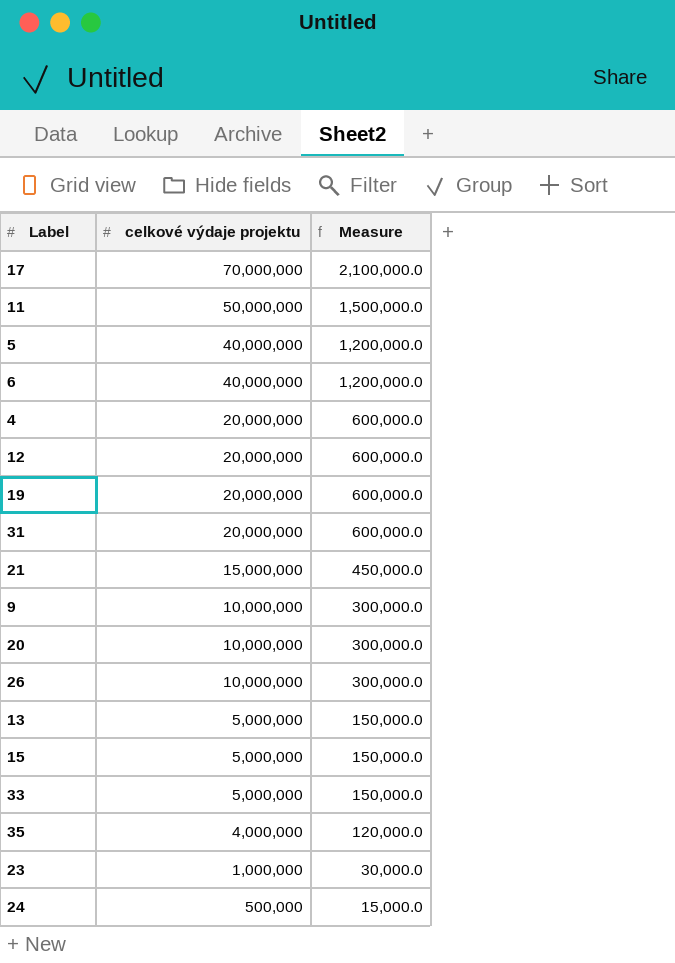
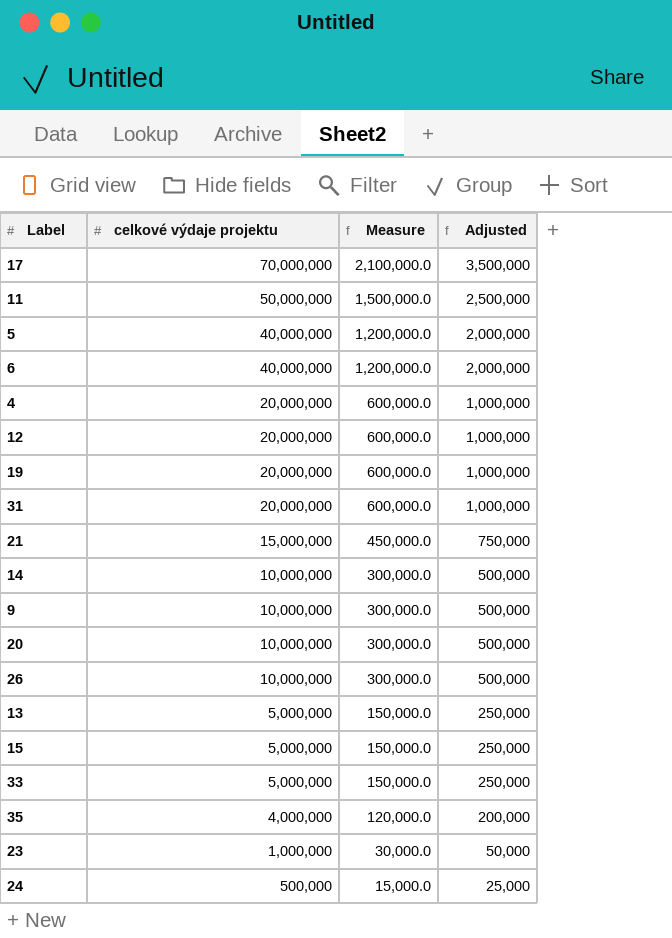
column Adjusted | formula: none -> [celkové výdaje projektu] * 0.05
row 14: none -> 10,000,000 | 300,000.0 | 500,000

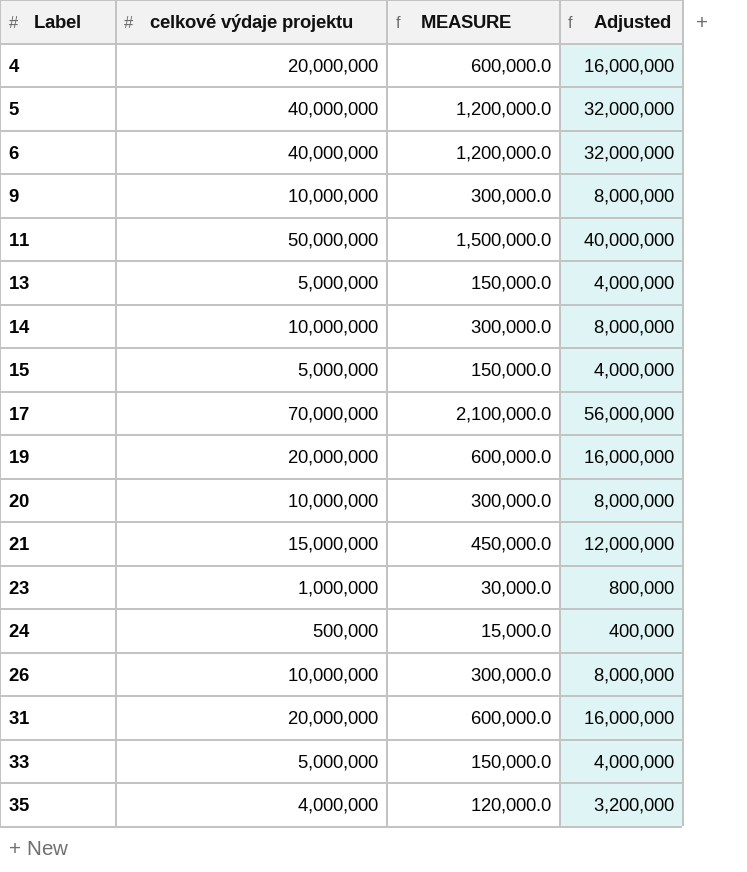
row order: celkové výdaje projektu descending -> Label ascending
column name: Measure -> MEASURE
column Adjusted | formula: [celkové výdaje projektu] * 0.05 -> [celkové výdaje projektu] * 0.8
row 12: 20,000,000 | 600,000.0 | 1,000,000 -> none

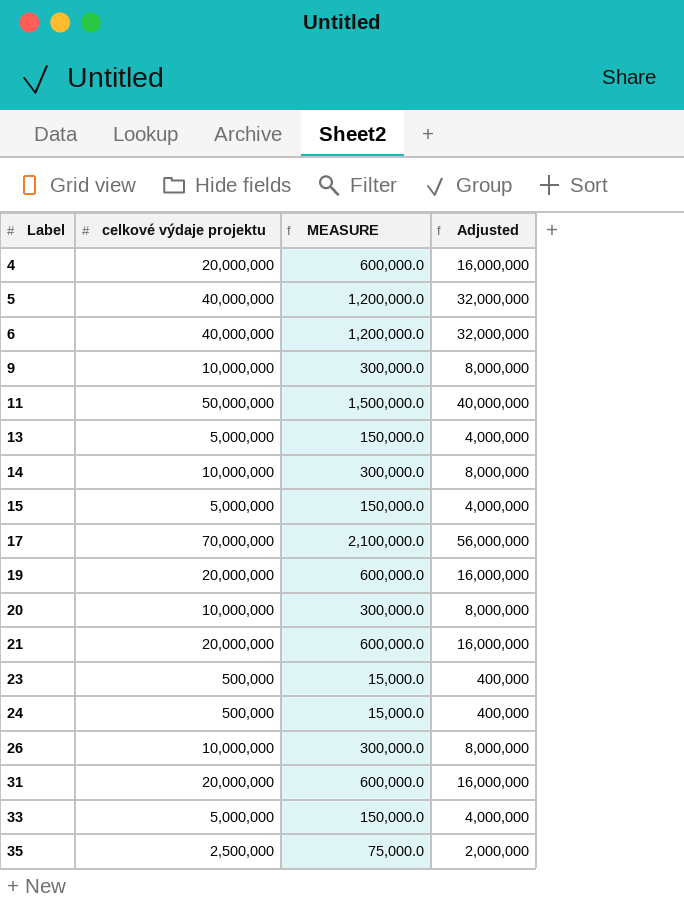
21 | celkové výdaje projektu: 15,000,000 -> 20,000,000
21 | MEASURE: 450,000.0 -> 600,000.0
21 | Adjusted: 12,000,000 -> 16,000,000
23 | celkové výdaje projektu: 1,000,000 -> 500,000
23 | MEASURE: 30,000.0 -> 15,000.0
23 | Adjusted: 800,000 -> 400,000
35 | celkové výdaje projektu: 4,000,000 -> 2,500,000
35 | MEASURE: 120,000.0 -> 75,000.0
35 | Adjusted: 3,200,000 -> 2,000,000

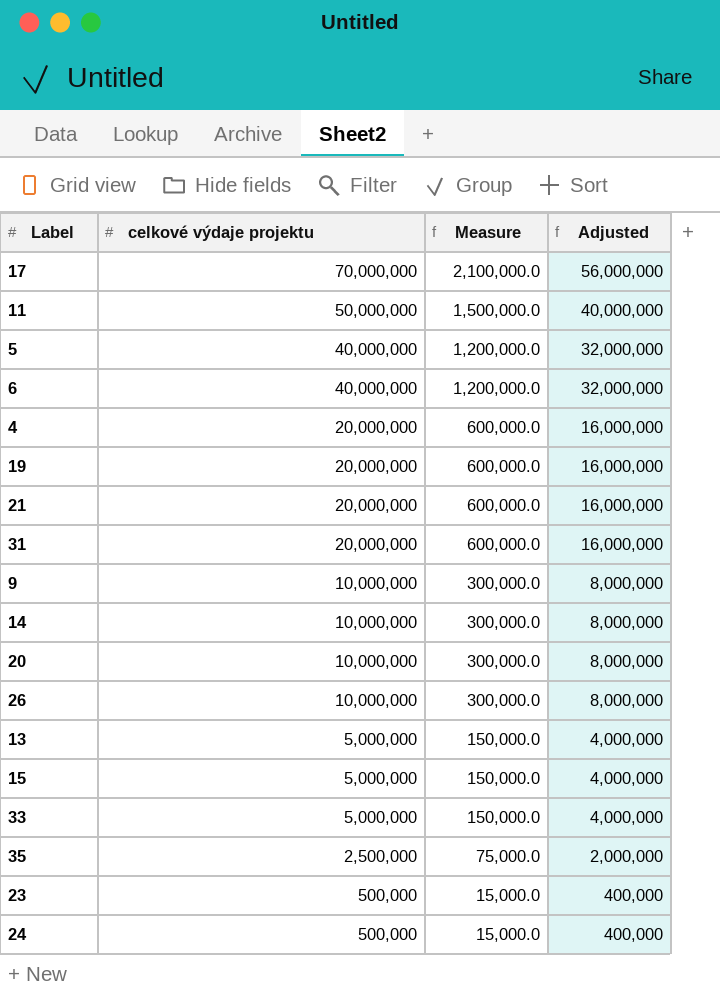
row order: Label ascending -> celkové výdaje projektu descending
column name: MEASURE -> Measure

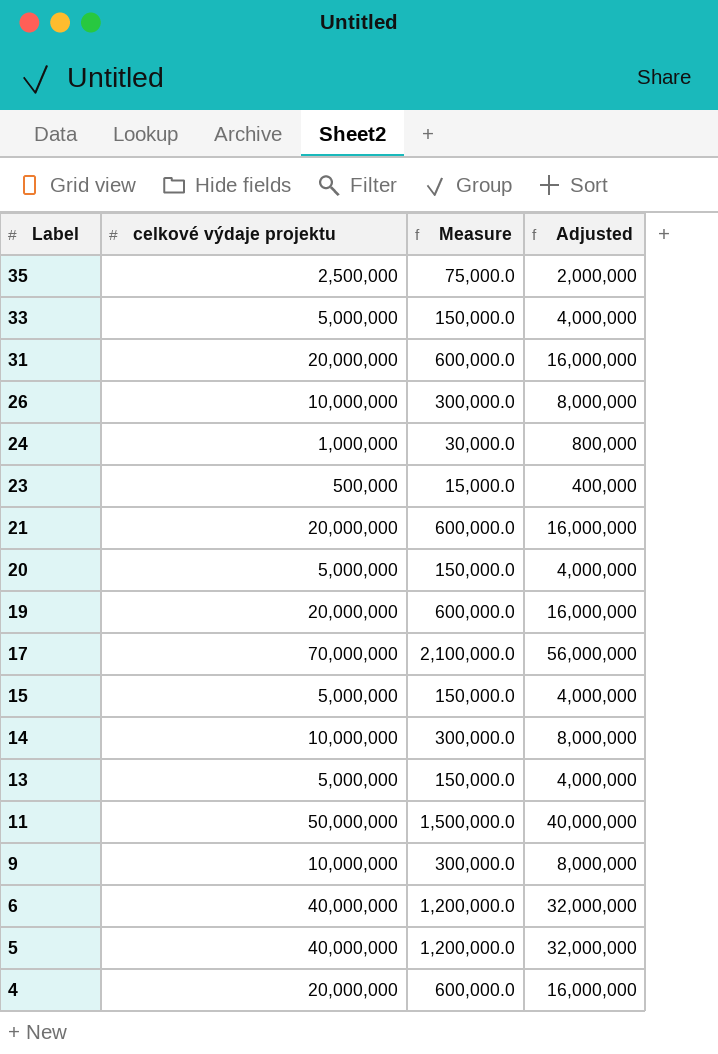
row order: celkové výdaje projektu descending -> Label descending
24 | celkové výdaje projektu: 500,000 -> 1,000,000
24 | Measure: 15,000.0 -> 30,000.0
24 | Adjusted: 400,000 -> 800,000
20 | celkové výdaje projektu: 10,000,000 -> 5,000,000
20 | Measure: 300,000.0 -> 150,000.0
20 | Adjusted: 8,000,000 -> 4,000,000

